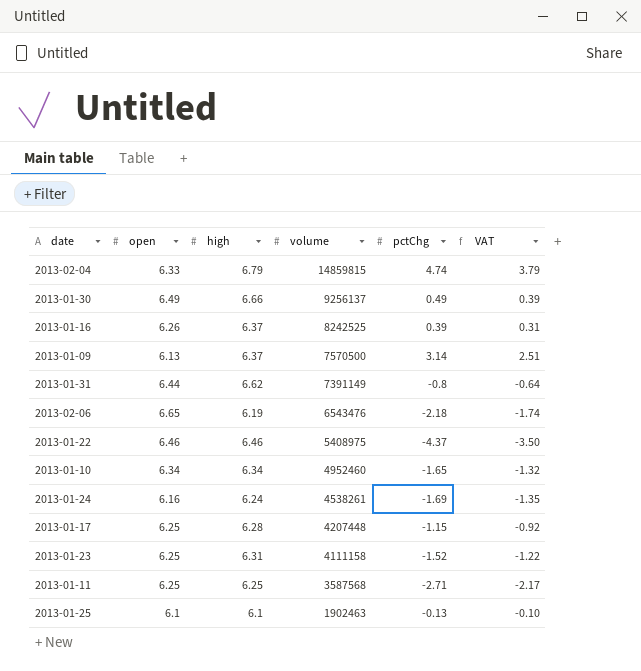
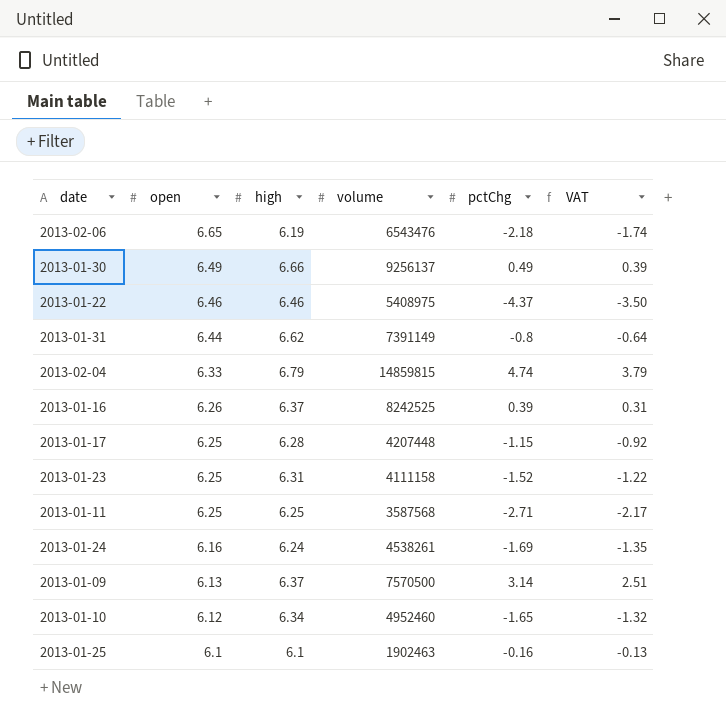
row order: volume descending -> open descending
2013-01-10 | open: 6.34 -> 6.12
2013-01-25 | pctChg: -0.13 -> -0.16
2013-01-25 | VAT: -0.10 -> -0.13

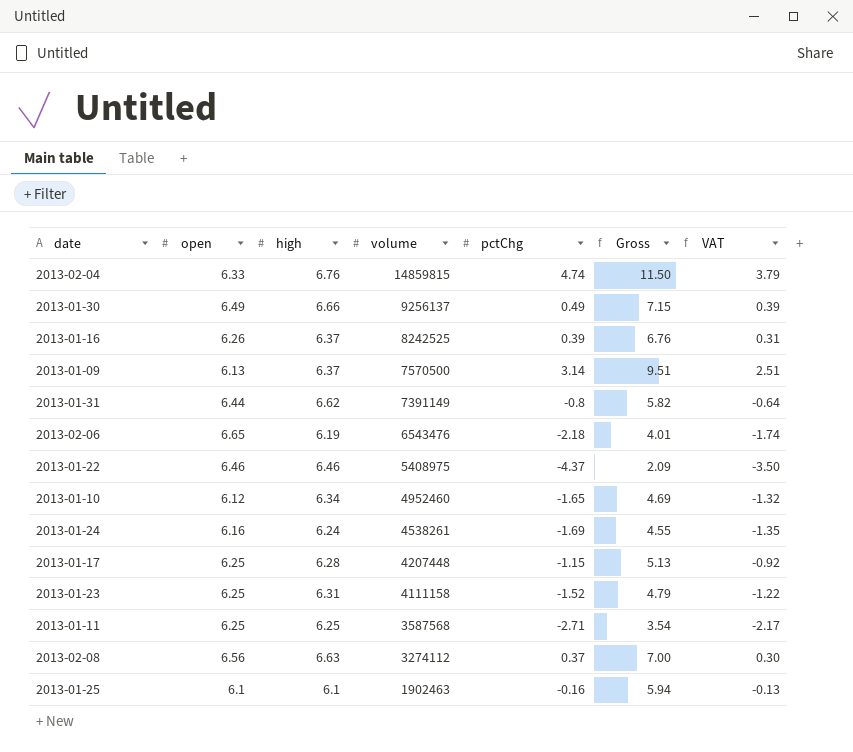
row order: open descending -> volume descending
column Gross | formula: none -> [high] + [pctChg]
2013-02-04 | high: 6.79 -> 6.76
row 2013-02-08: none -> 6.56 | 6.63 | 3274112 | 0.37 | 7.00 | 0.30

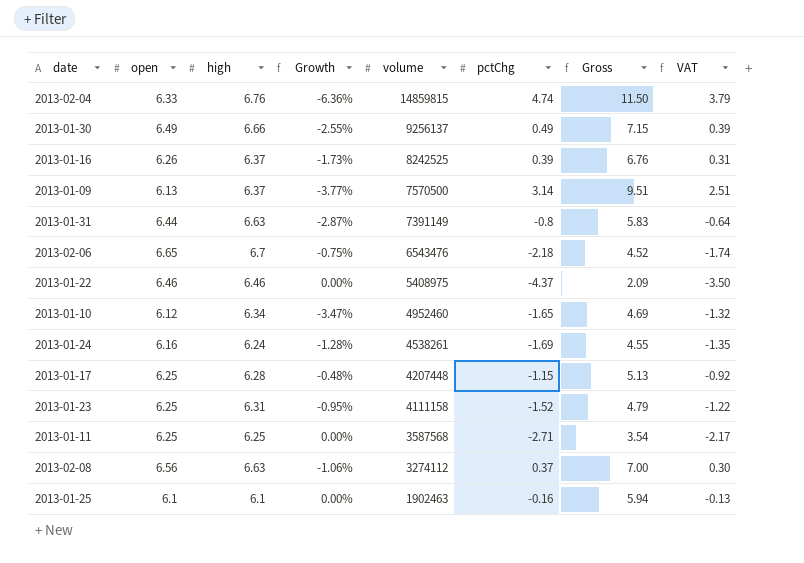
column Growth | formula: none -> ([open] - [high]) / [high]
2013-01-31 | high: 6.62 -> 6.63
2013-01-31 | Gross: 5.82 -> 5.83
2013-02-06 | high: 6.19 -> 6.7
2013-02-06 | Gross: 4.01 -> 4.52

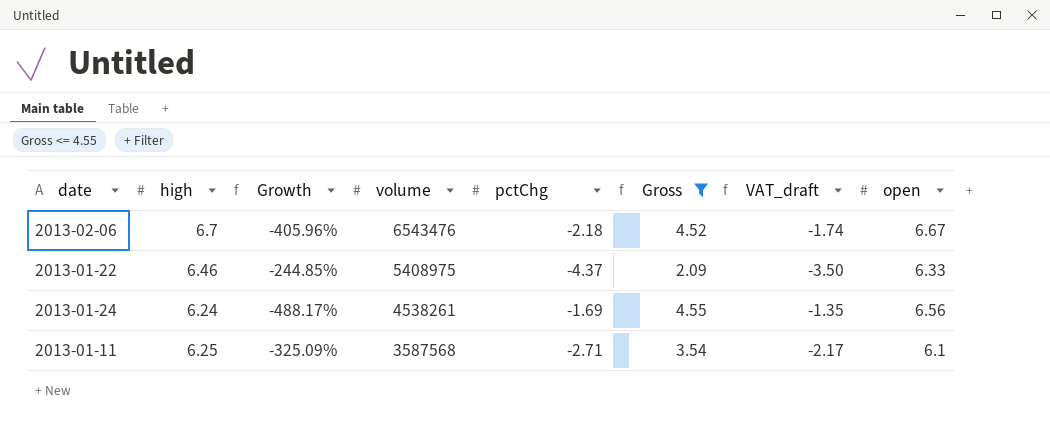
filter: none -> Gross <= 4.55
column Growth | formula: ([open] - [high]) / [high] -> ([open] - [pctChg]) / [pctChg]
column name: VAT -> VAT_draft
column open | position: 2 -> 8
2013-02-06 | open: 6.65 -> 6.67
2013-01-22 | open: 6.46 -> 6.33
2013-01-24 | open: 6.16 -> 6.56
2013-01-11 | open: 6.25 -> 6.1

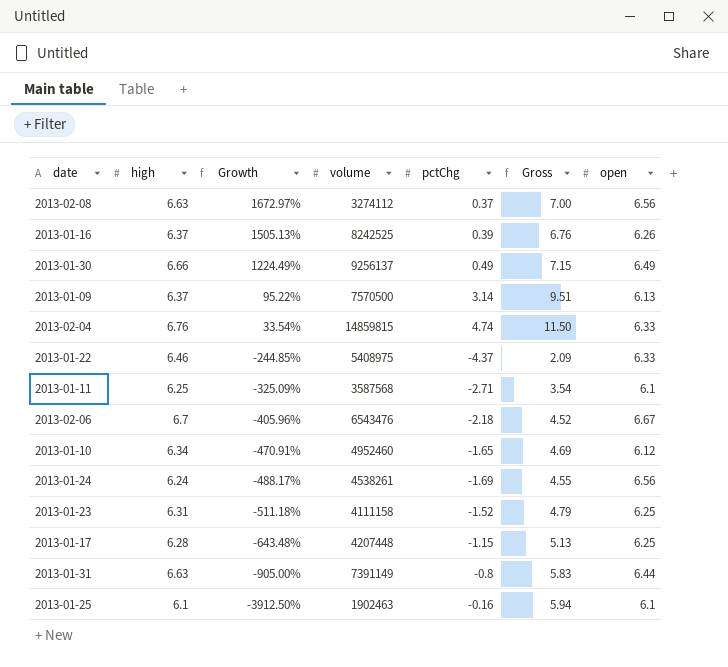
filter: Gross <= 4.55 -> none
row order: volume descending -> Growth descending
column VAT_draft | formula: [pctChg] * 0.8 -> none

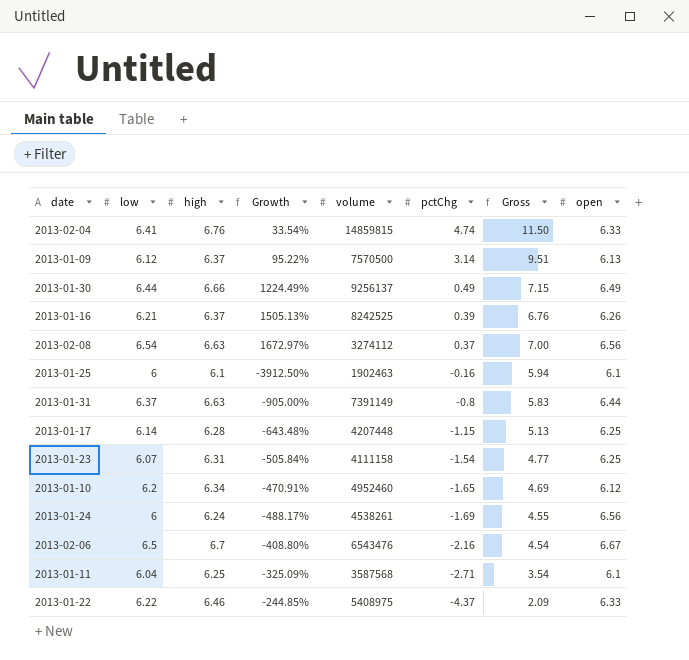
row order: Growth descending -> pctChg descending
column low | position: none -> 2
2013-01-23 | Growth: -511.18% -> -505.84%
2013-01-23 | pctChg: -1.52 -> -1.54
2013-01-23 | Gross: 4.79 -> 4.77
2013-02-06 | Growth: -405.96% -> -408.80%
2013-02-06 | pctChg: -2.18 -> -2.16
2013-02-06 | Gross: 4.52 -> 4.54

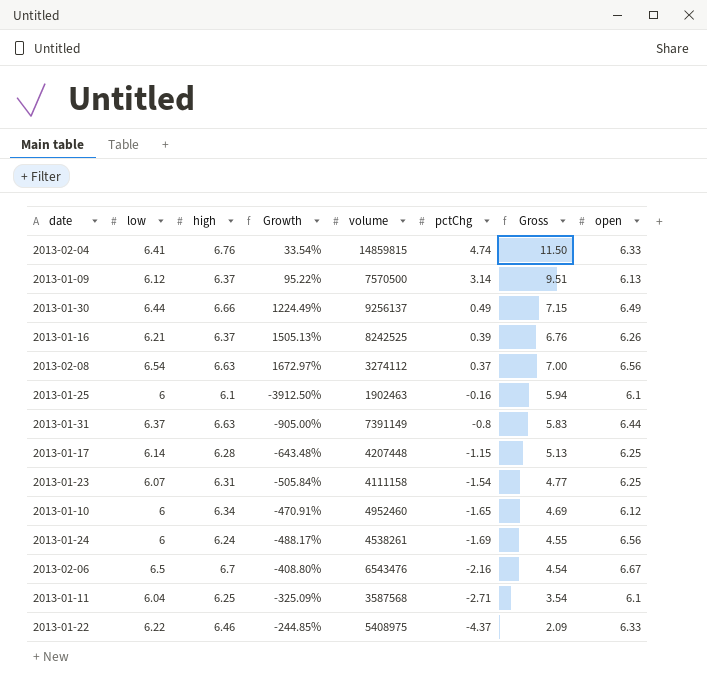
2013-01-10 | low: 6.2 -> 6

